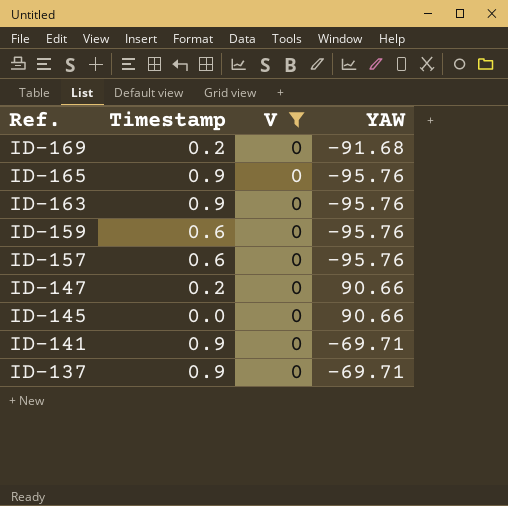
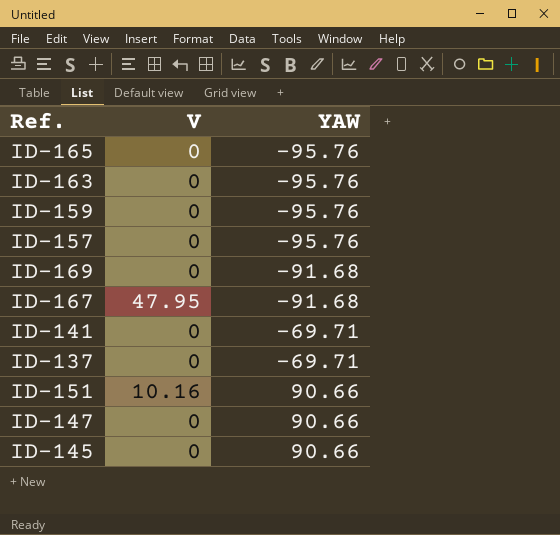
filter: V = 0 -> none
row order: Ref. descending -> YAW ascending
column Timestamp | position: 2 -> none

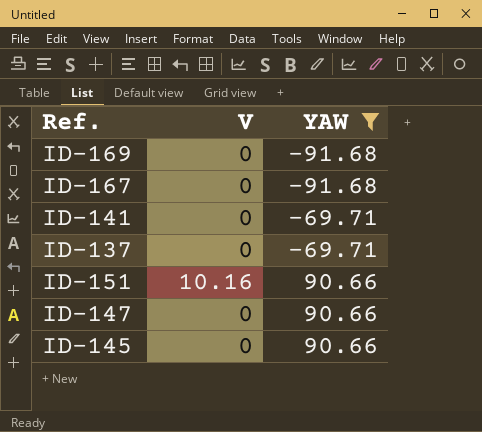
filter: none -> YAW != -95.76
ID-167 | V: 47.95 -> 0

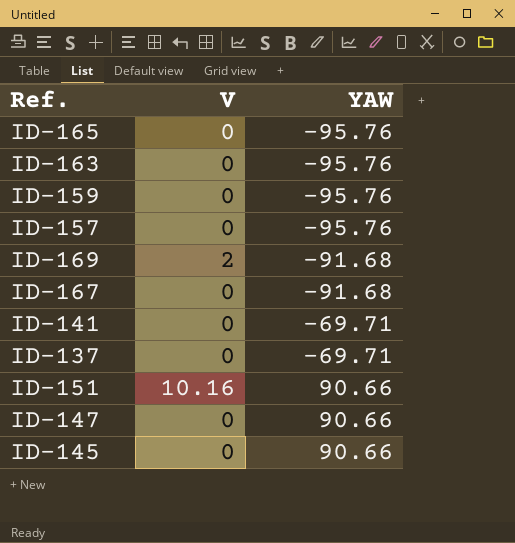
filter: YAW != -95.76 -> none
ID-169 | V: 0 -> 2

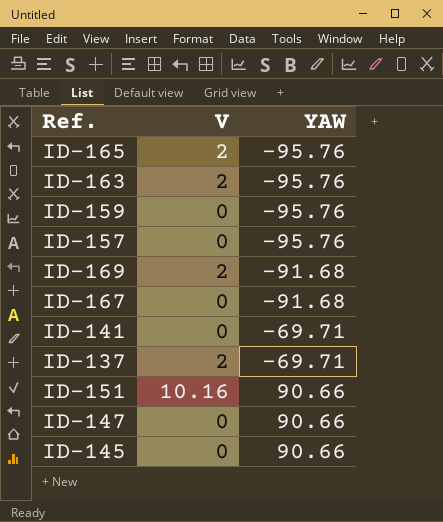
ID-165 | V: 0 -> 2
ID-163 | V: 0 -> 2
ID-137 | V: 0 -> 2

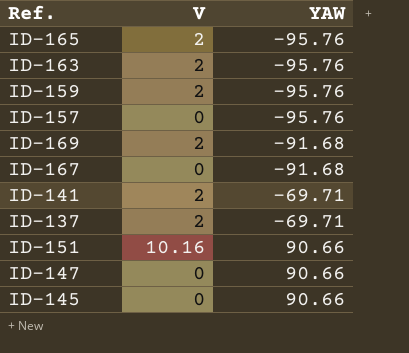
ID-159 | V: 0 -> 2
ID-141 | V: 0 -> 2

